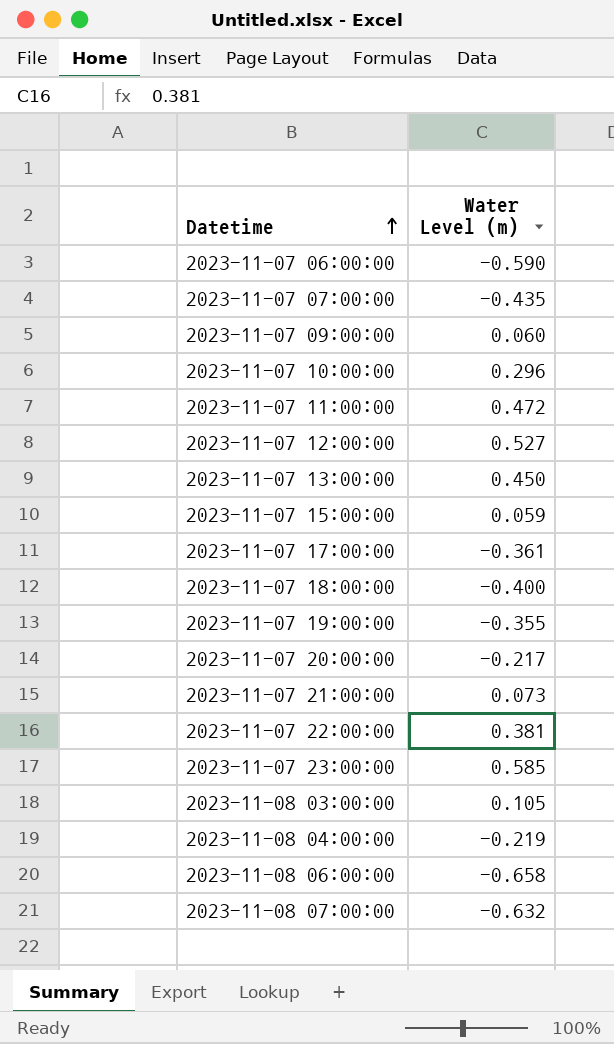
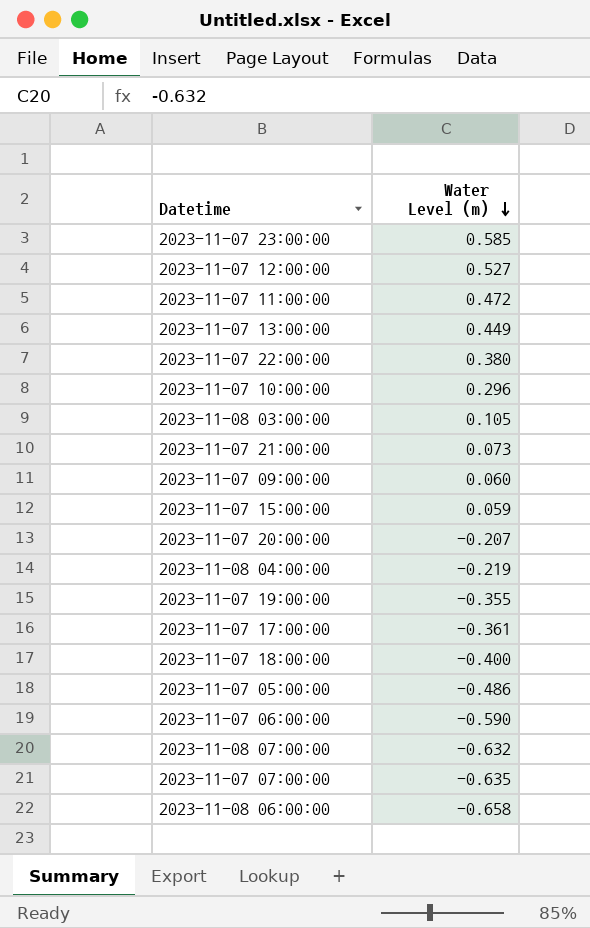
row order: Datetime ascending -> Water Level (m) descending
2023-11-07 13:00:00 | Water Level (m): 0.450 -> 0.449
2023-11-07 22:00:00 | Water Level (m): 0.381 -> 0.380
2023-11-07 20:00:00 | Water Level (m): -0.217 -> -0.207
row 2023-11-07 05:00:00: none -> -0.486
2023-11-07 07:00:00 | Water Level (m): -0.435 -> -0.635

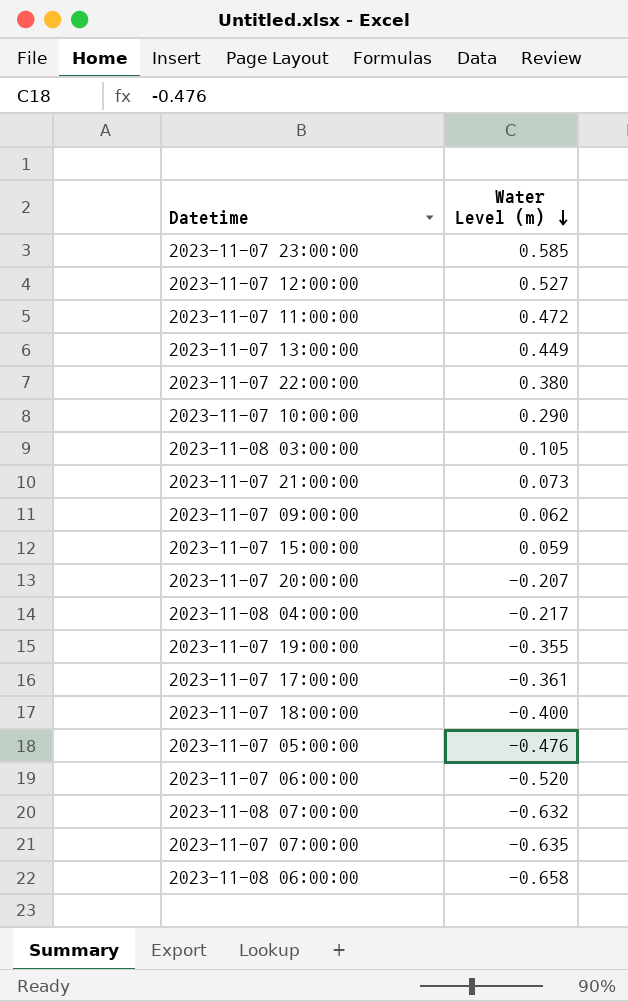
2023-11-07 10:00:00 | Water Level (m): 0.296 -> 0.290
2023-11-07 09:00:00 | Water Level (m): 0.060 -> 0.062
2023-11-08 04:00:00 | Water Level (m): -0.219 -> -0.217
2023-11-07 05:00:00 | Water Level (m): -0.486 -> -0.476
2023-11-07 06:00:00 | Water Level (m): -0.590 -> -0.520

